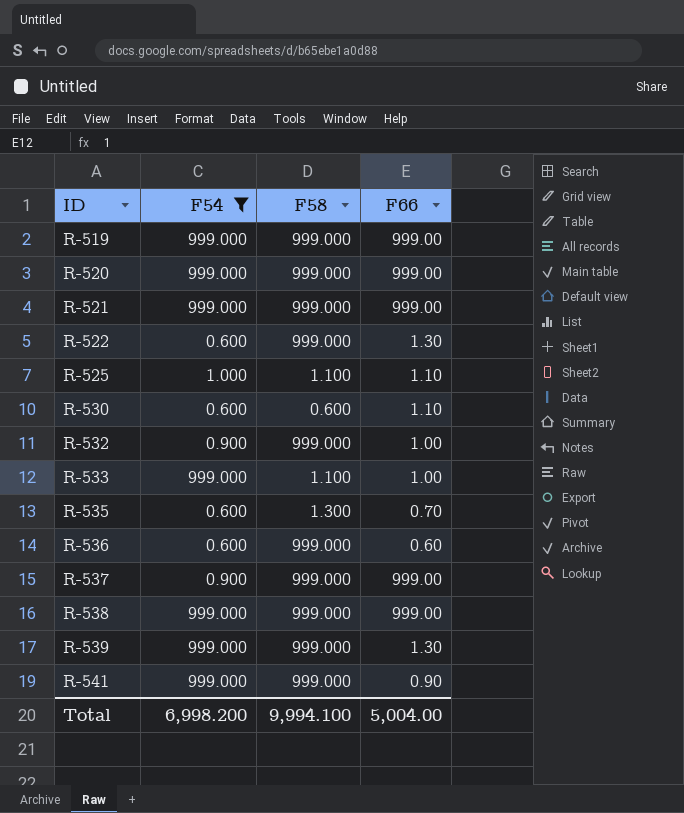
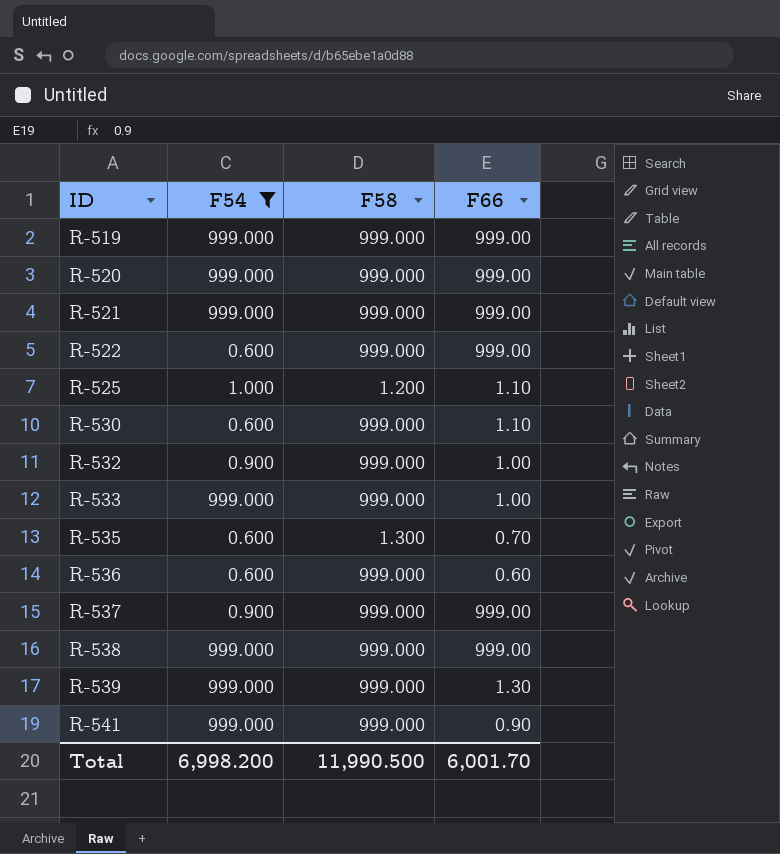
R-522 | F66: 1.30 -> 999.00
R-525 | F58: 1.100 -> 1.200
R-530 | F58: 0.600 -> 999.000
R-533 | F58: 1.100 -> 999.000
Total | F58: 9,994.100 -> 11,990.500
Total | F66: 5,004.00 -> 6,001.70

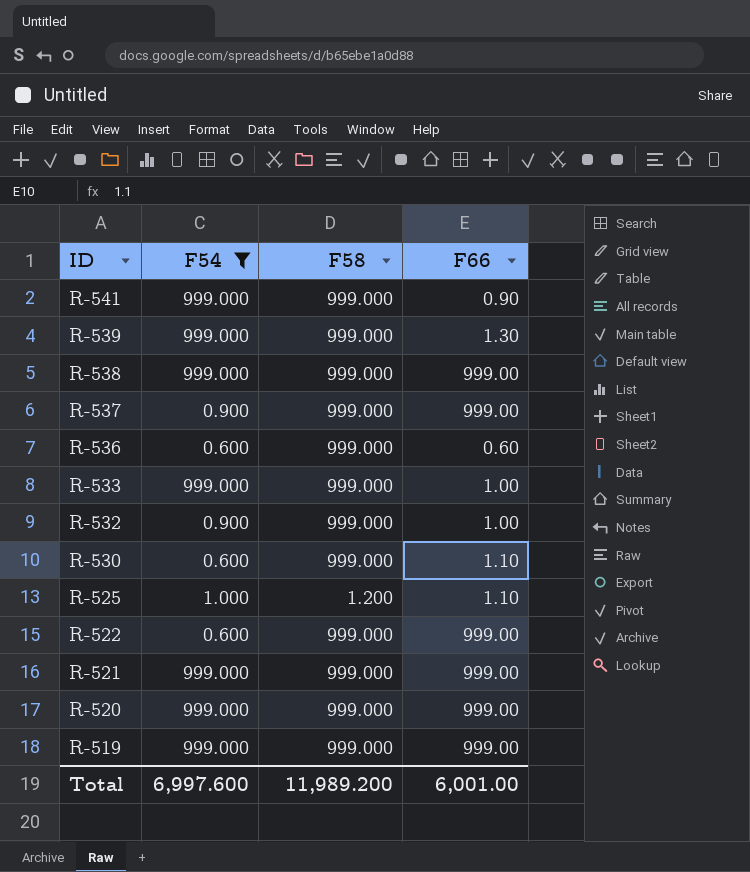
row order: ID ascending -> ID descending
row R-535: 0.600 | 1.300 | 0.70 -> none
Total | F54: 6,998.200 -> 6,997.600
Total | F58: 11,990.500 -> 11,989.200
Total | F66: 6,001.70 -> 6,001.00

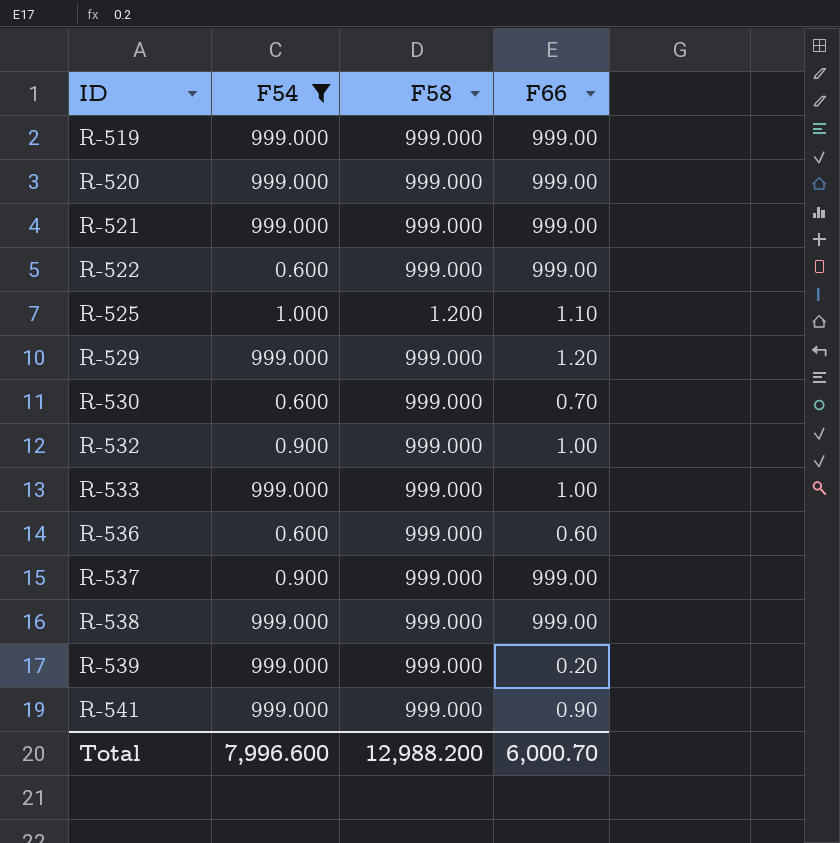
row order: ID descending -> ID ascending
row R-529: none -> 999.000 | 999.000 | 1.20
R-530 | F66: 1.10 -> 0.70
R-539 | F66: 1.30 -> 0.20
Total | F54: 6,997.600 -> 7,996.600
Total | F58: 11,989.200 -> 12,988.200
Total | F66: 6,001.00 -> 6,000.70

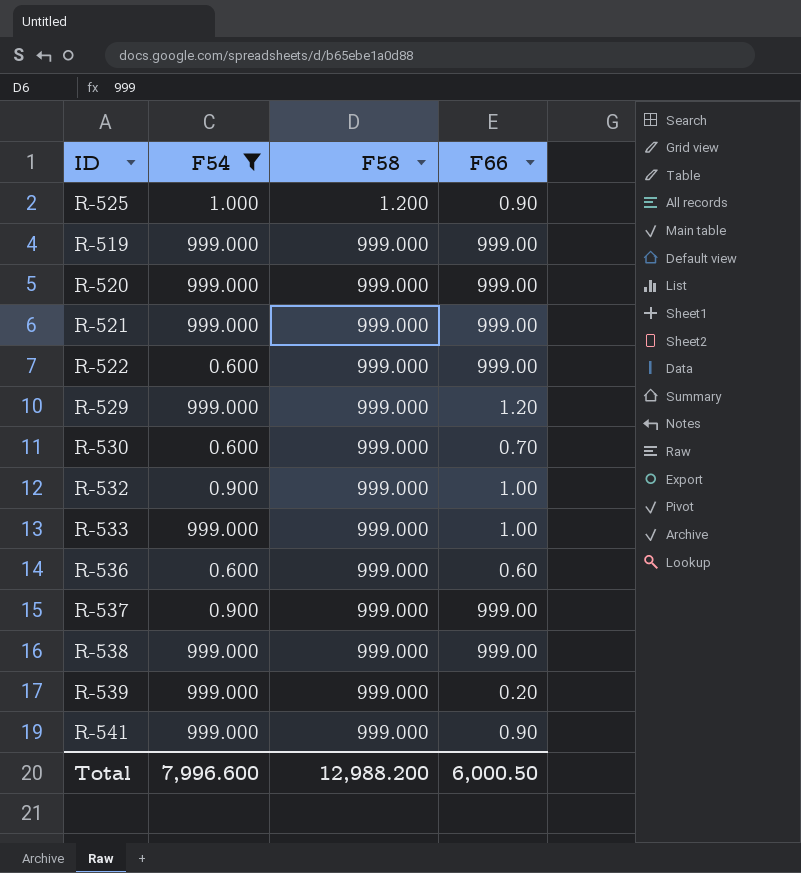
row order: ID ascending -> F58 ascending
R-525 | F66: 1.10 -> 0.90
Total | F66: 6,000.70 -> 6,000.50

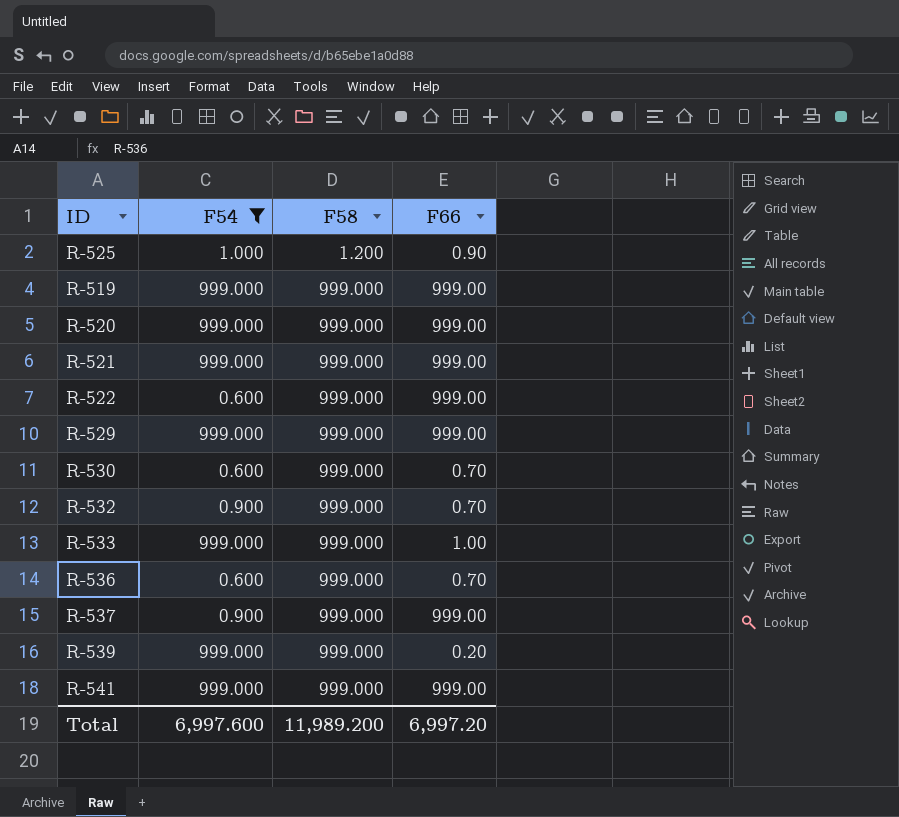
row R-538: 999.000 | 999.000 | 999.00 -> none
R-529 | F66: 1.20 -> 999.00
R-532 | F66: 1.00 -> 0.70
R-536 | F66: 0.60 -> 0.70
R-541 | F66: 0.90 -> 999.00
Total | F54: 7,996.600 -> 6,997.600
Total | F58: 12,988.200 -> 11,989.200
Total | F66: 6,000.50 -> 6,997.20

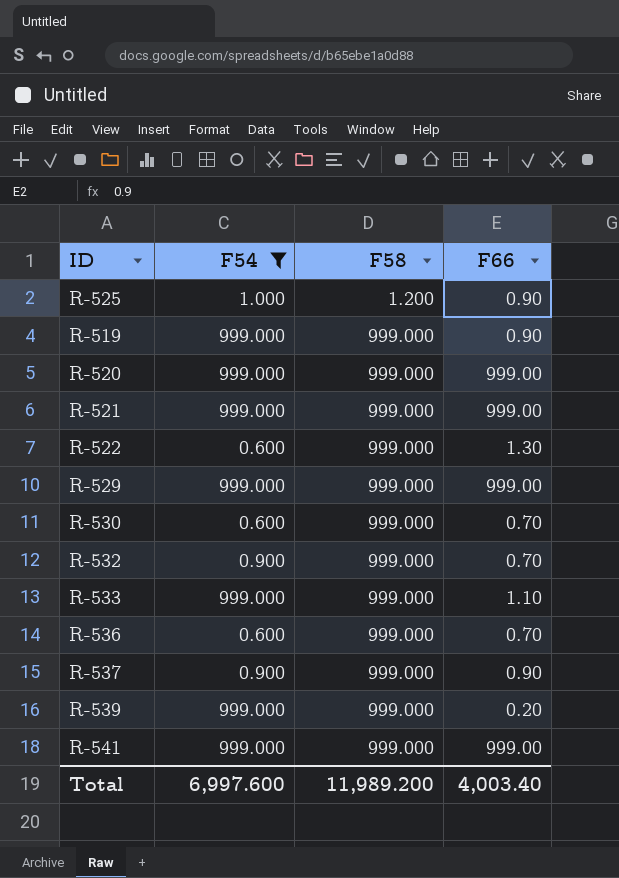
R-519 | F66: 999.00 -> 0.90
R-522 | F66: 999.00 -> 1.30
R-533 | F66: 1.00 -> 1.10
R-537 | F66: 999.00 -> 0.90
Total | F66: 6,997.20 -> 4,003.40

